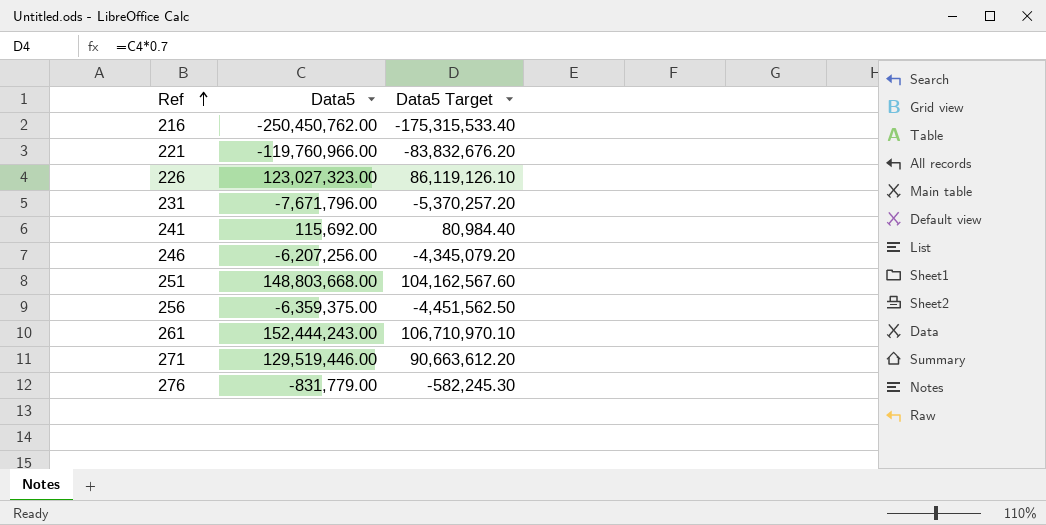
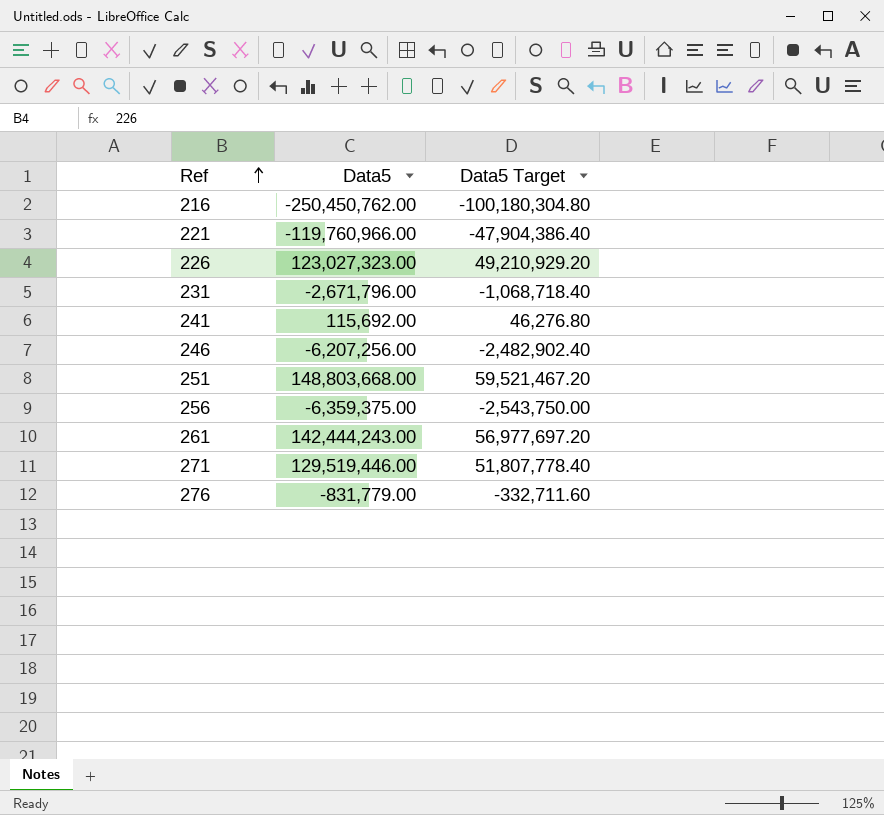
column Data5 Target | formula: [Data5] * 0.7 -> [Data5] * 0.4
231 | Data5: -7,671,796.00 -> -2,671,796.00
261 | Data5: 152,444,243.00 -> 142,444,243.00

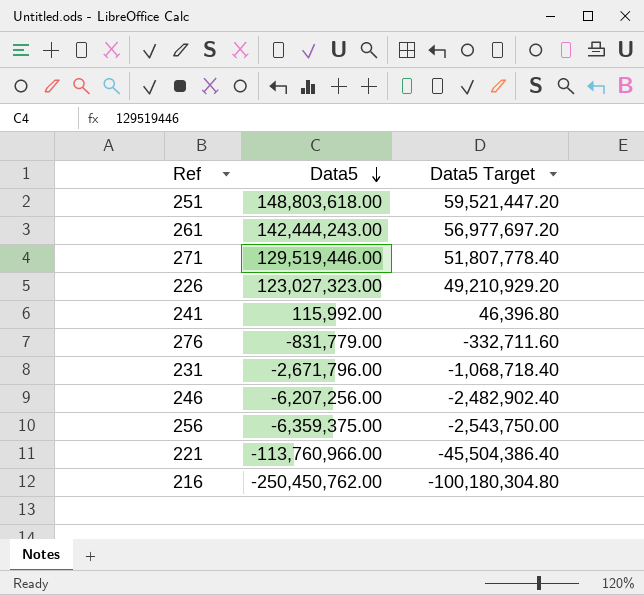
row order: Ref ascending -> Data5 descending
251 | Data5: 148,803,668.00 -> 148,803,618.00
251 | Data5 Target: 59,521,467.20 -> 59,521,447.20
241 | Data5: 115,692.00 -> 115,992.00
241 | Data5 Target: 46,276.80 -> 46,396.80
221 | Data5: -119,760,966.00 -> -113,760,966.00
221 | Data5 Target: -47,904,386.40 -> -45,504,386.40

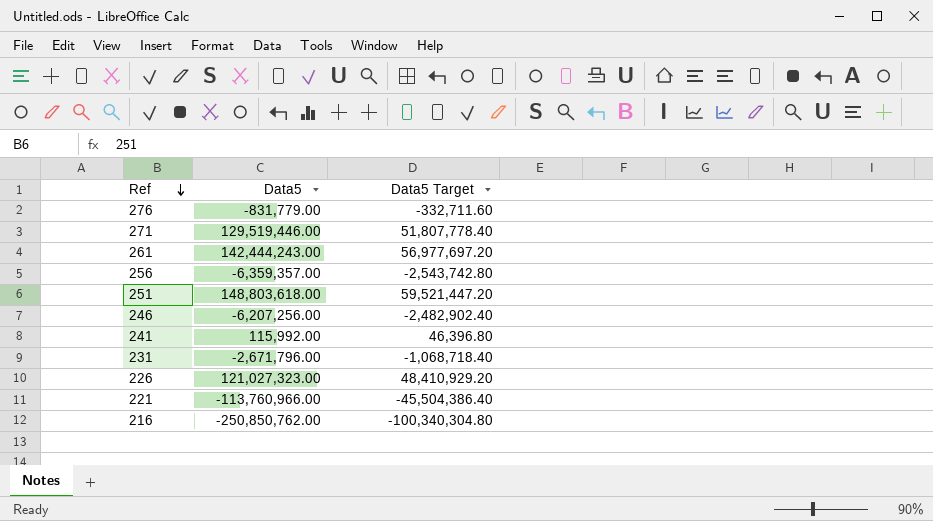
row order: Data5 descending -> Ref descending
256 | Data5: -6,359,375.00 -> -6,359,357.00
256 | Data5 Target: -2,543,750.00 -> -2,543,742.80
226 | Data5: 123,027,323.00 -> 121,027,323.00
226 | Data5 Target: 49,210,929.20 -> 48,410,929.20
216 | Data5: -250,450,762.00 -> -250,850,762.00
216 | Data5 Target: -100,180,304.80 -> -100,340,304.80

